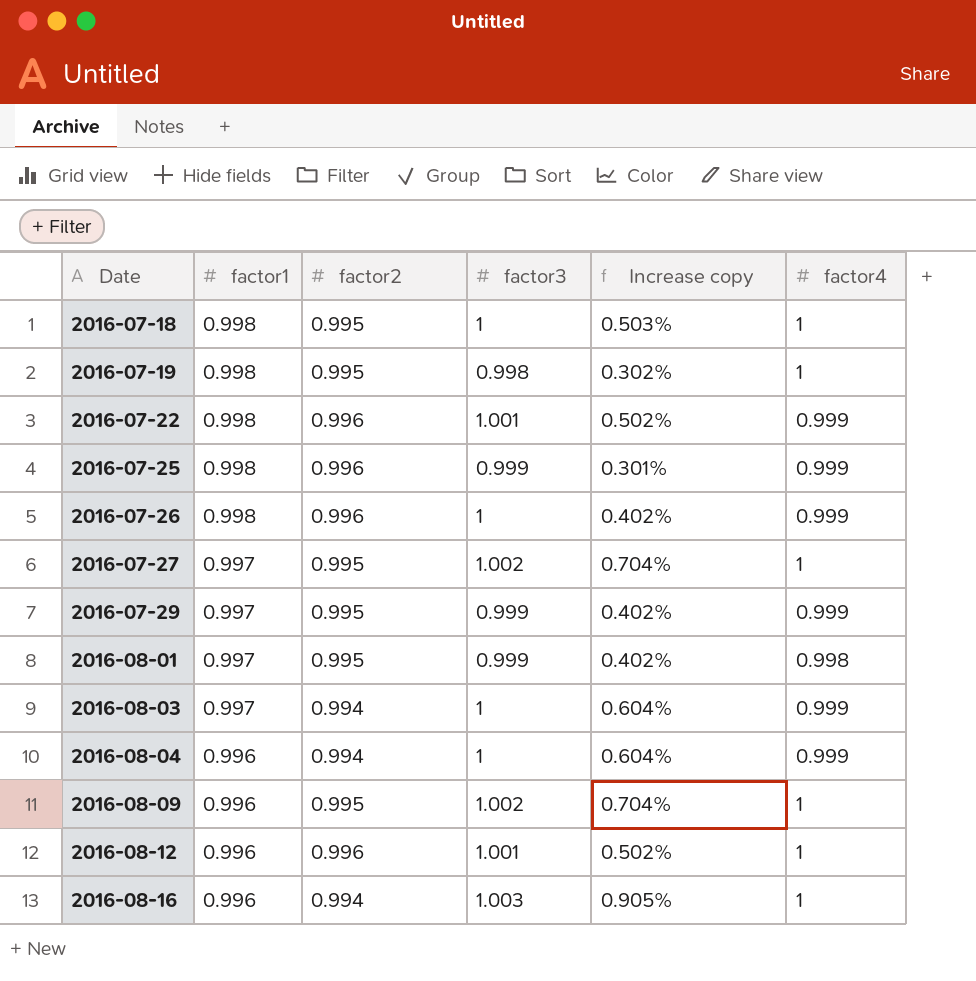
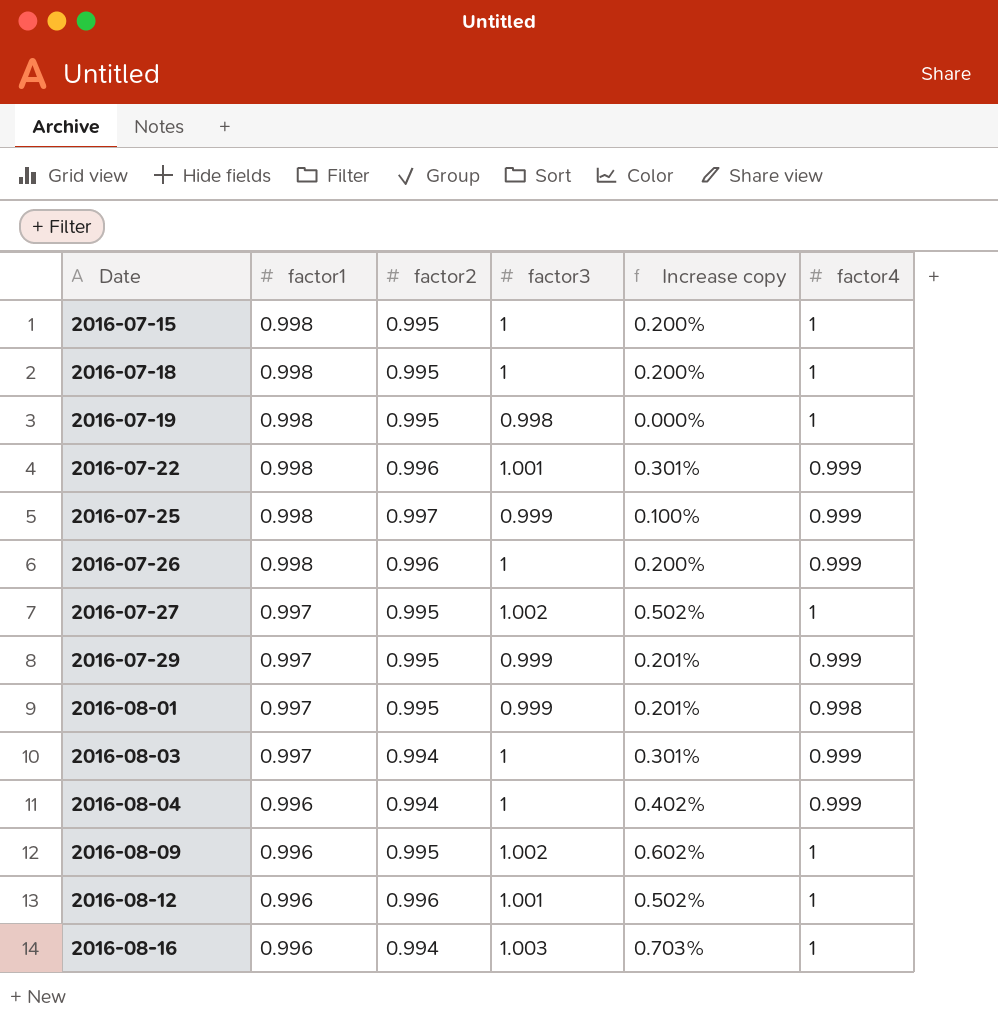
column Increase copy | formula: ([factor3] - [factor2]) / [factor2] -> ([factor3] - [factor1]) / [factor1]
row 2016-07-15: none -> 0.998 | 0.995 | 1 | 0.200% | 1
2016-07-25 | factor2: 0.996 -> 0.997

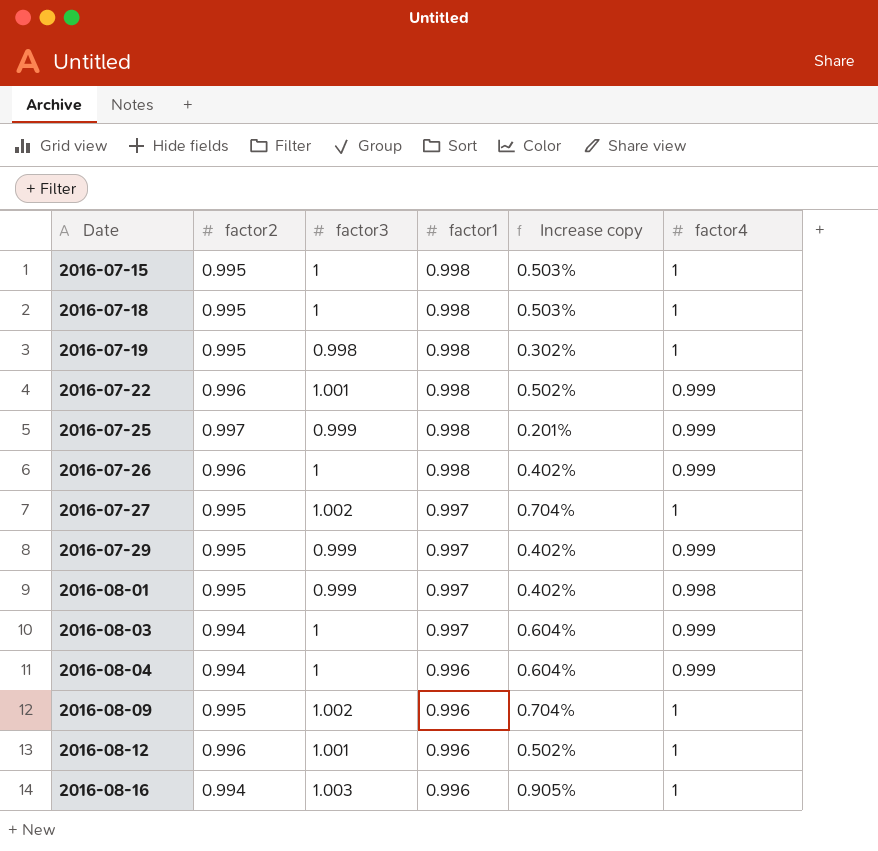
column factor1 | position: 2 -> 4
column Increase copy | formula: ([factor3] - [factor1]) / [factor1] -> ([factor3] - [factor2]) / [factor2]

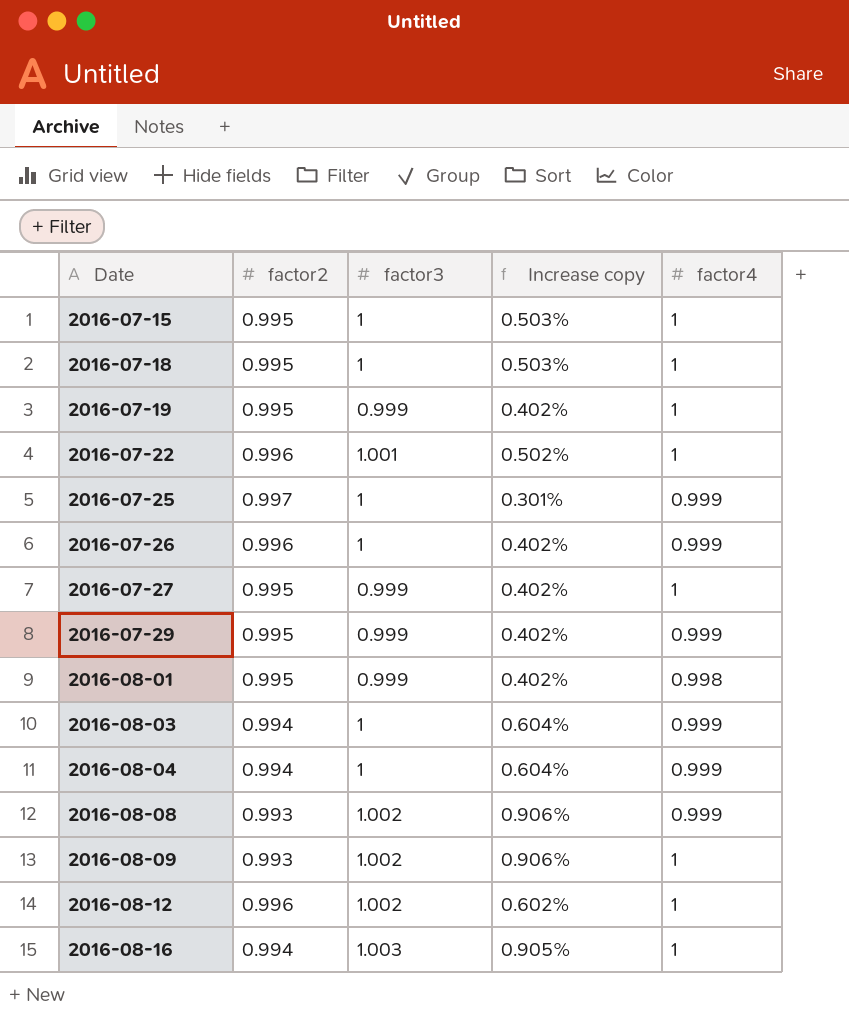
column factor1 | position: 4 -> none
2016-07-19 | factor3: 0.998 -> 0.999
2016-07-19 | Increase copy: 0.302% -> 0.402%
2016-07-22 | factor4: 0.999 -> 1
2016-07-25 | factor3: 0.999 -> 1
2016-07-25 | Increase copy: 0.201% -> 0.301%
2016-07-27 | factor3: 1.002 -> 0.999
2016-07-27 | Increase copy: 0.704% -> 0.402%
row 2016-08-08: none -> 0.993 | 1.002 | 0.906% | 0.999
2016-08-09 | factor2: 0.995 -> 0.993
2016-08-09 | Increase copy: 0.704% -> 0.906%
2016-08-12 | factor3: 1.001 -> 1.002
2016-08-12 | Increase copy: 0.502% -> 0.602%

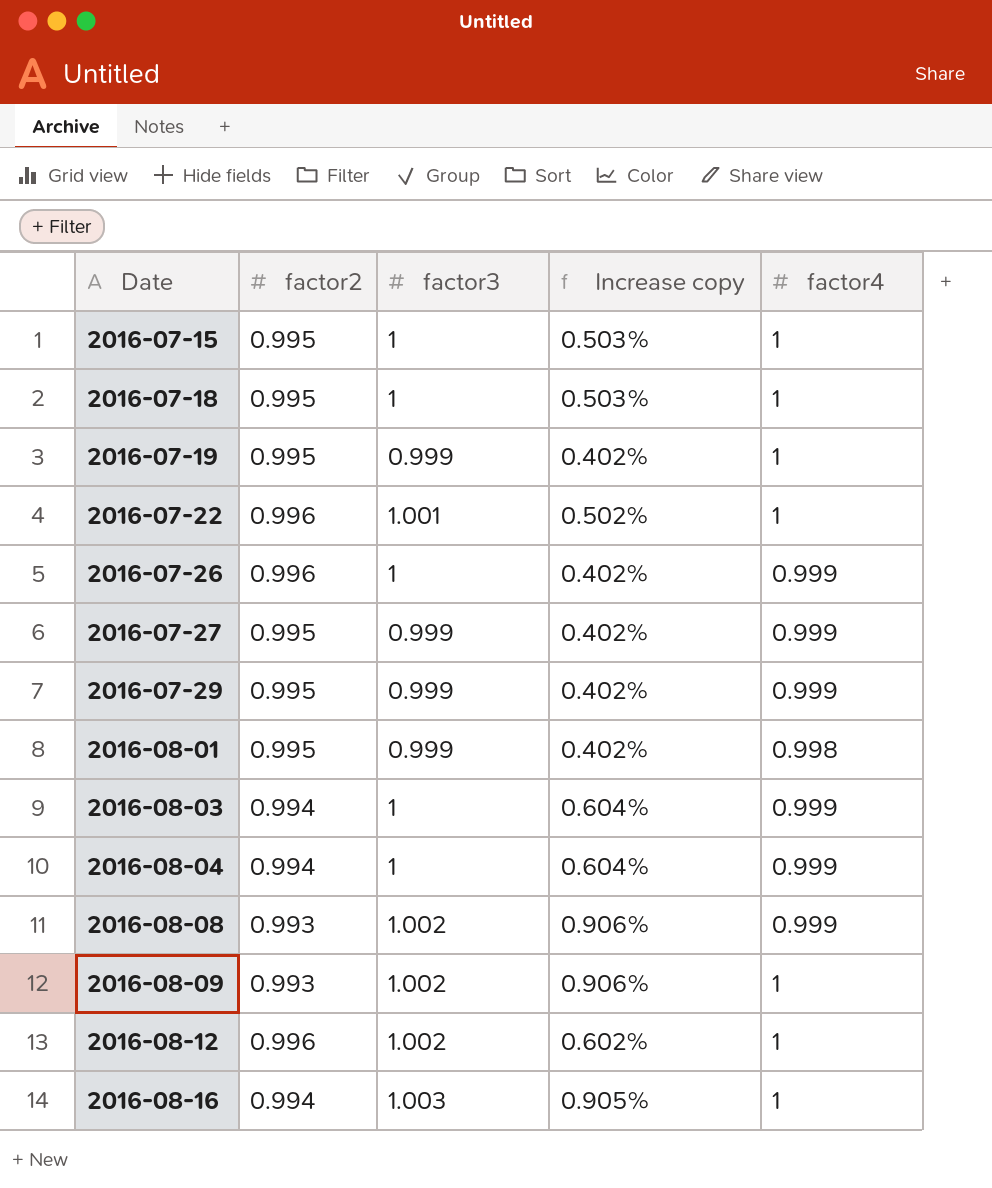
row 2016-07-25: 0.997 | 1 | 0.301% | 0.999 -> none
2016-07-27 | factor4: 1 -> 0.999

